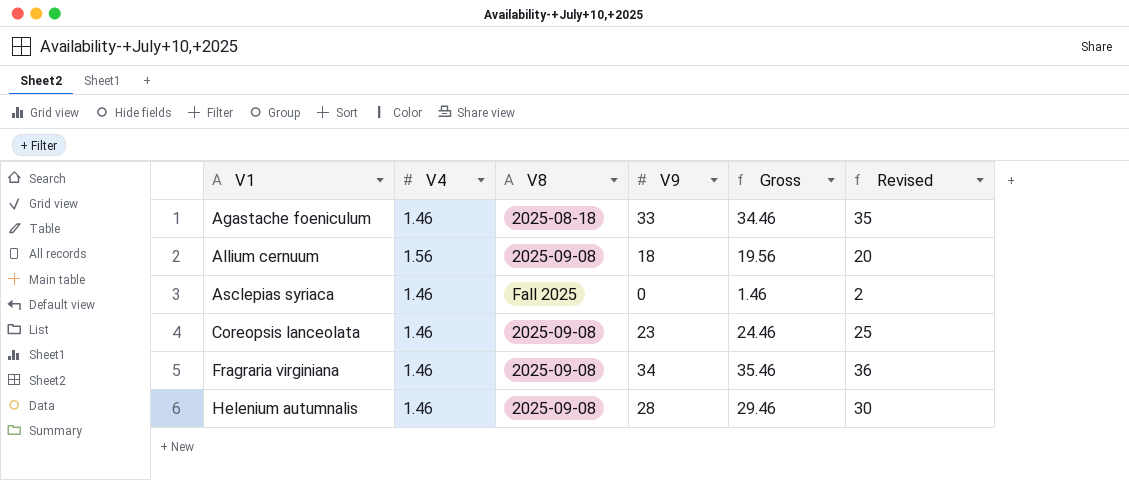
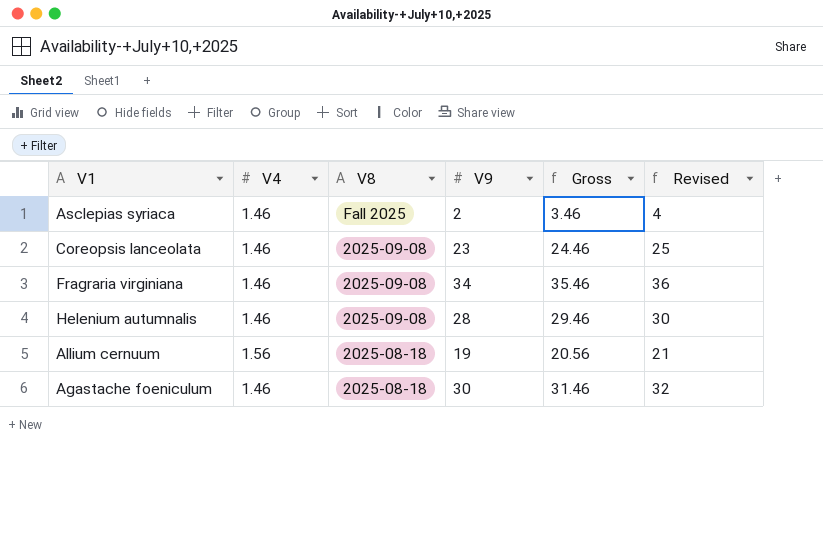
row order: V1 ascending -> V8 descending
Asclepias syriaca | V9: 0 -> 2
Asclepias syriaca | Gross: 1.46 -> 3.46
Asclepias syriaca | Revised: 2 -> 4
Allium cernuum | V8: 2025-09-08 -> 2025-08-18
Allium cernuum | V9: 18 -> 19
Allium cernuum | Gross: 19.56 -> 20.56
Allium cernuum | Revised: 20 -> 21
Agastache foeniculum | V9: 33 -> 30
Agastache foeniculum | Gross: 34.46 -> 31.46
Agastache foeniculum | Revised: 35 -> 32

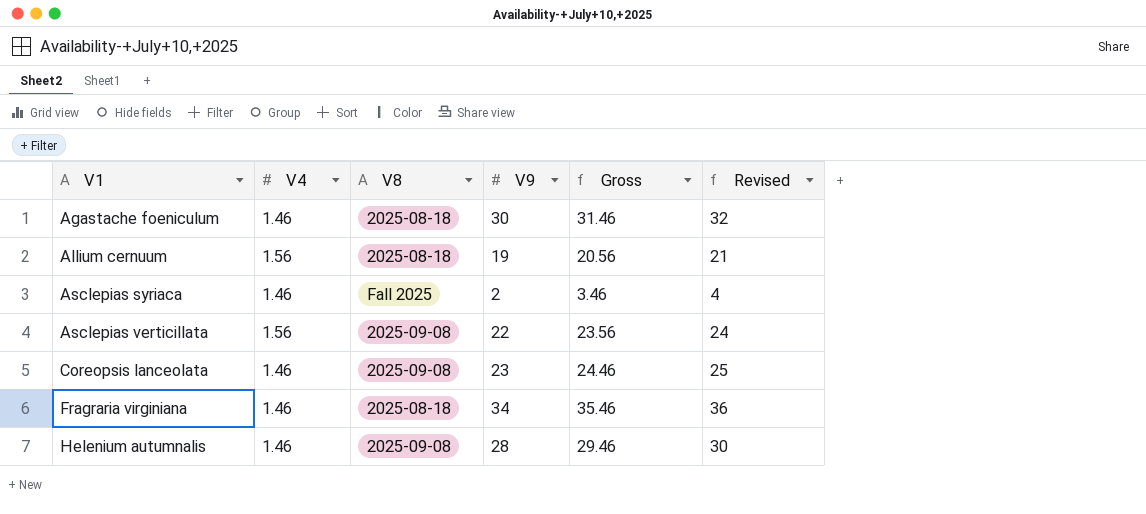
row order: V8 descending -> V1 ascending
row Asclepias verticillata: none -> 1.56 | 2025-09-08 | 22 | 23.56 | 24
Fragraria virginiana | V8: 2025-09-08 -> 2025-08-18

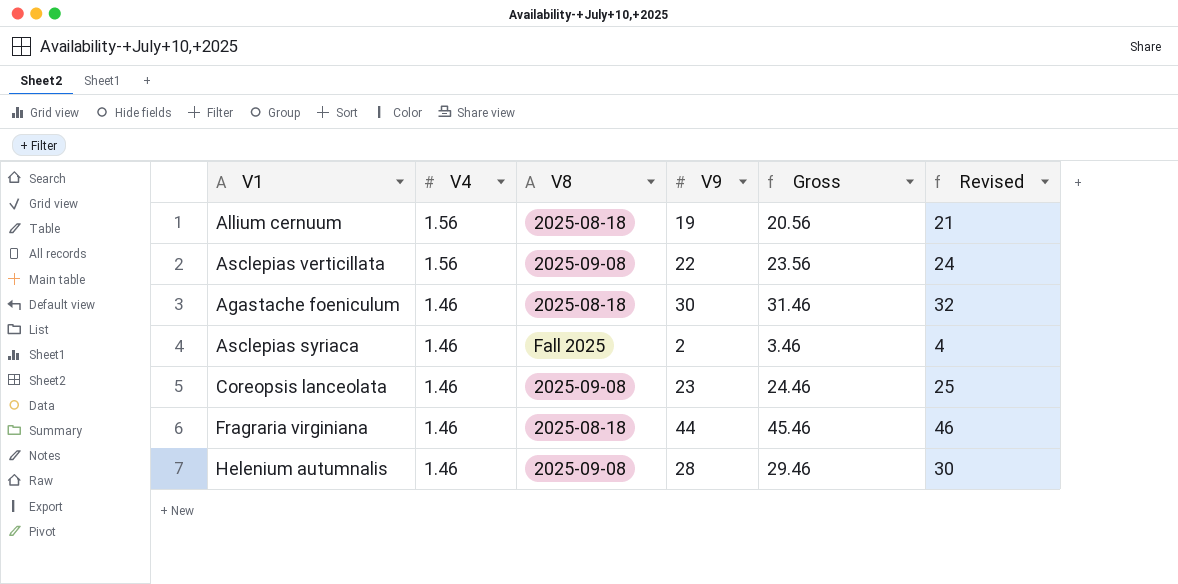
row order: V1 ascending -> V4 descending
Fragraria virginiana | V9: 34 -> 44
Fragraria virginiana | Gross: 35.46 -> 45.46
Fragraria virginiana | Revised: 36 -> 46

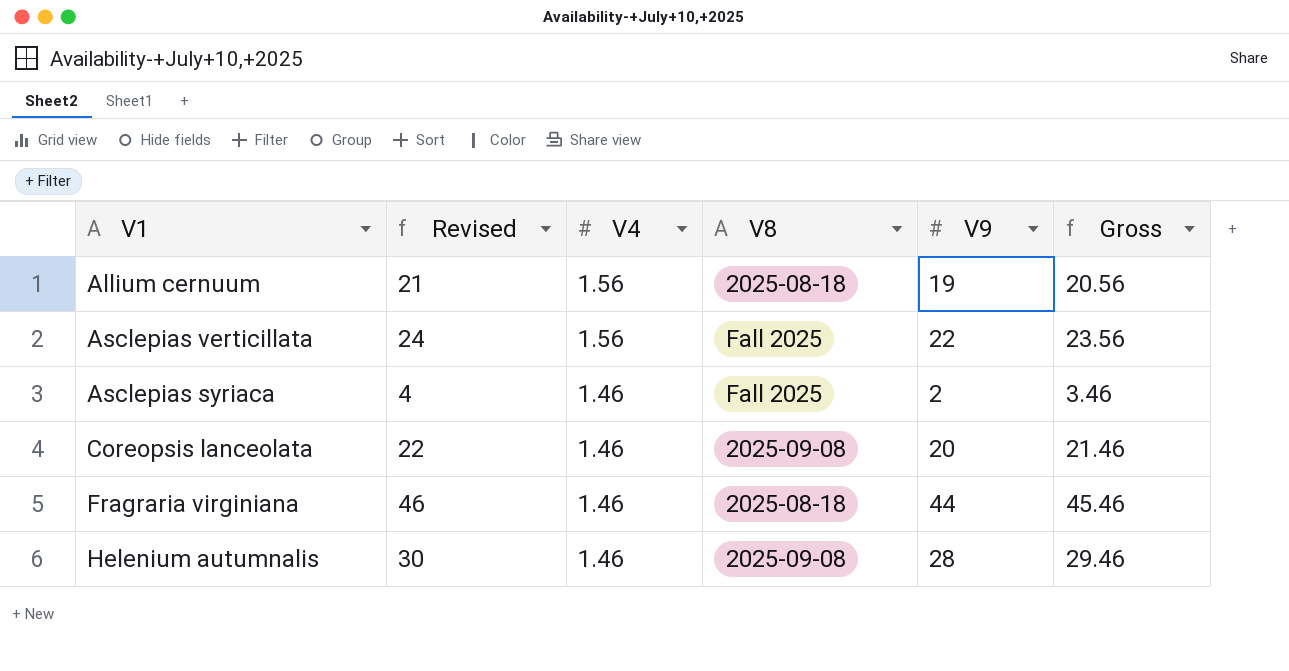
column Revised | position: 6 -> 2
row Agastache foeniculum: 1.46 | 2025-08-18 | 30 | 31.46 | 32 -> none
Asclepias verticillata | V8: 2025-09-08 -> Fall 2025
Coreopsis lanceolata | Revised: 25 -> 22
Coreopsis lanceolata | V9: 23 -> 20
Coreopsis lanceolata | Gross: 24.46 -> 21.46

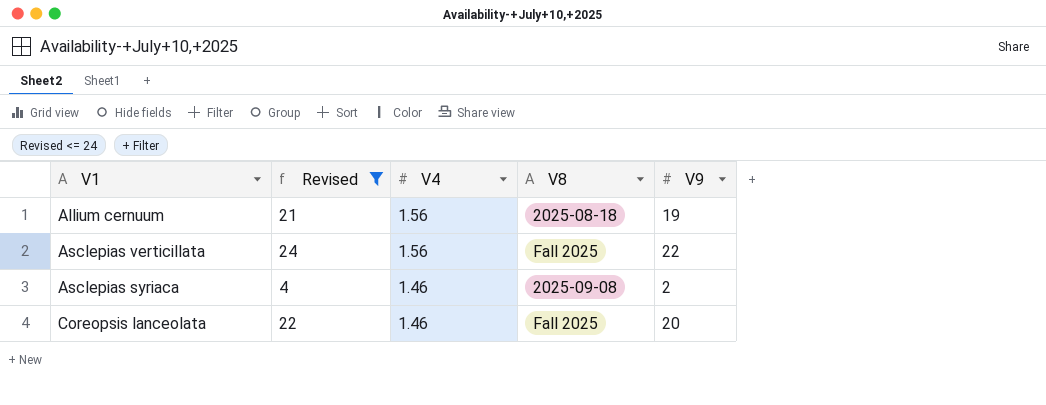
filter: none -> Revised <= 24
column Gross | formula: [V4] + [V9] -> none
Asclepias syriaca | V8: Fall 2025 -> 2025-09-08
Coreopsis lanceolata | V8: 2025-09-08 -> Fall 2025

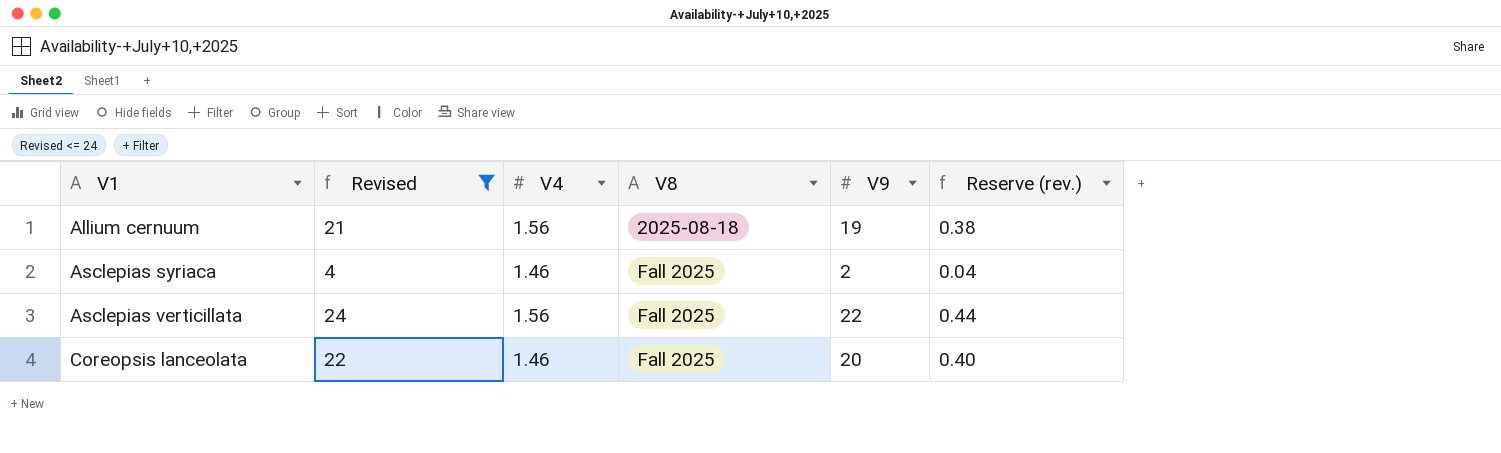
row order: V4 descending -> V1 ascending
column Reserve (rev.) | formula: none -> [V9] * 0.02
Asclepias syriaca | V8: 2025-09-08 -> Fall 2025

